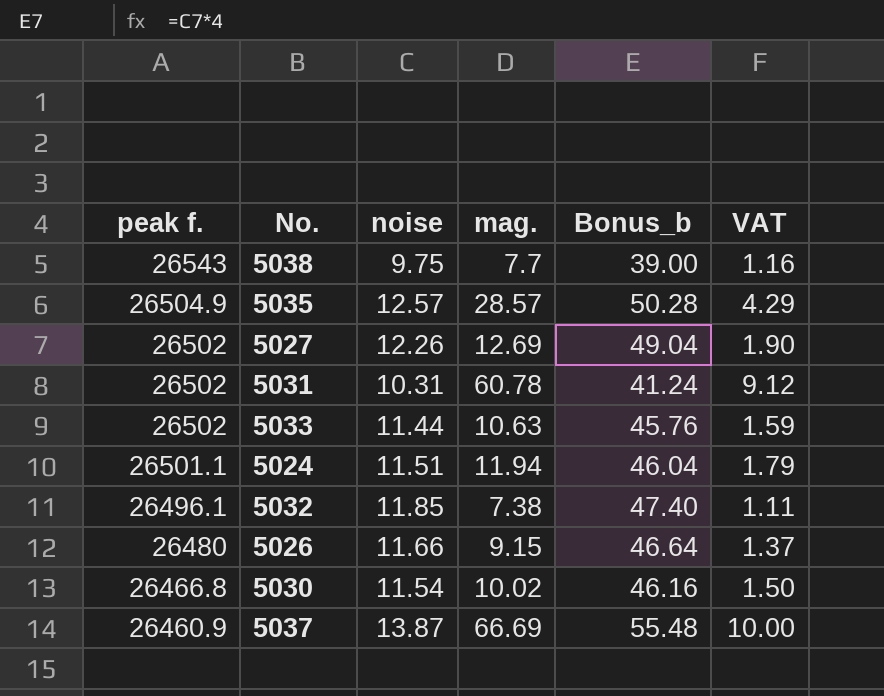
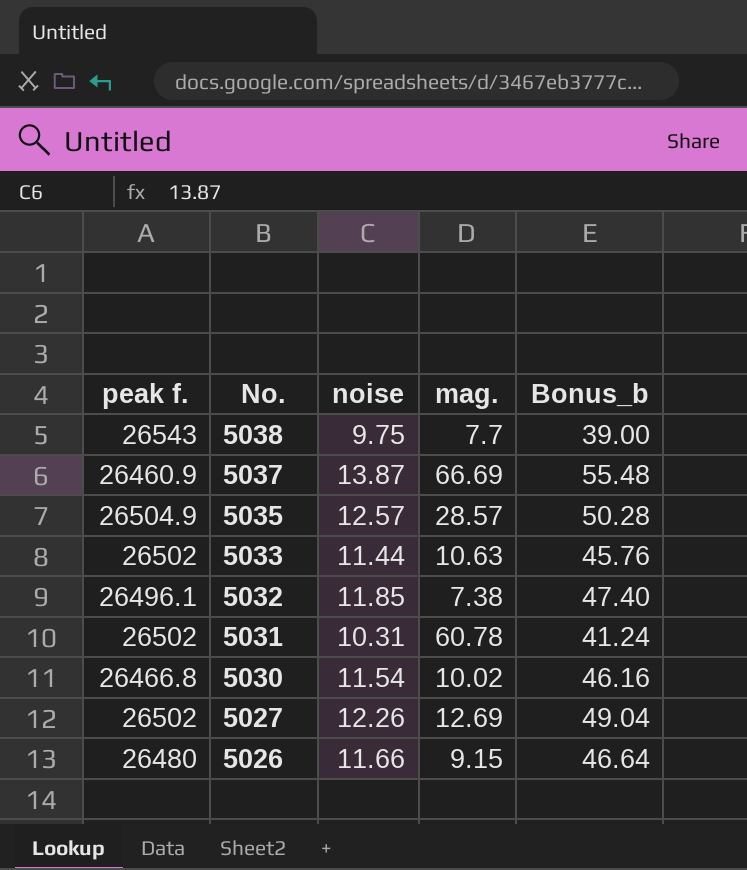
row order: peak f. descending -> No. descending
column VAT | formula: [mag.] * 0.15 -> none
row 5024: 26501.1 | 11.51 | 11.94 | 46.04 | 1.79 -> none

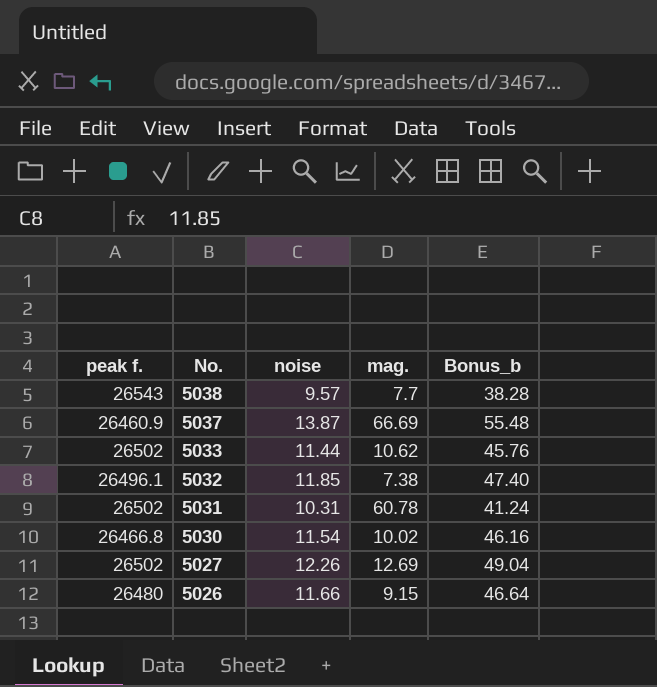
row 5035: 26504.9 | 12.57 | 28.57 | 50.28 -> none
5038 | noise: 9.75 -> 9.57
5038 | Bonus_b: 39.00 -> 38.28
5033 | mag.: 10.63 -> 10.62

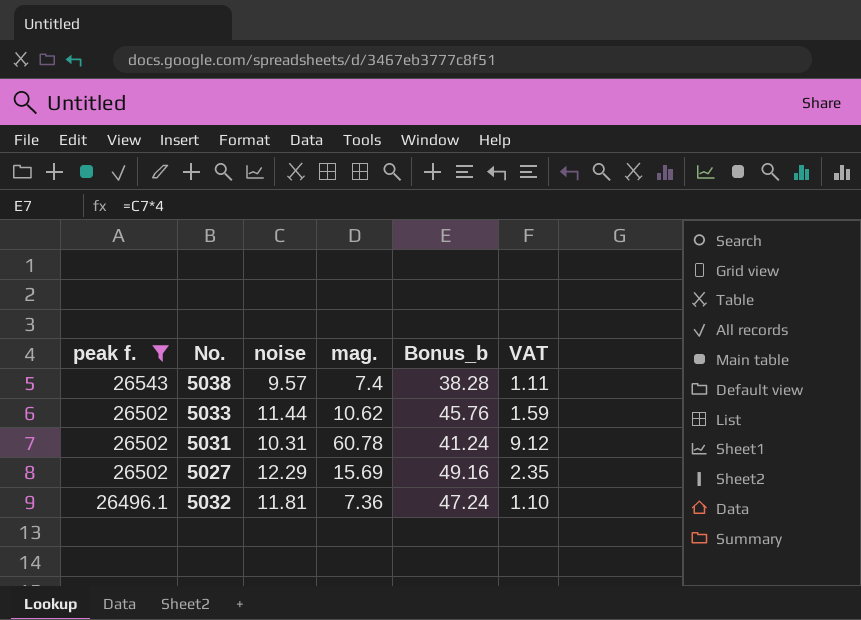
filter: none -> peak f. >= 26496.1
row order: No. descending -> peak f. descending
column VAT | formula: none -> [mag.] * 0.15
5038 | mag.: 7.7 -> 7.4
5027 | noise: 12.26 -> 12.29
5027 | mag.: 12.69 -> 15.69
5027 | Bonus_b: 49.04 -> 49.16
5032 | noise: 11.85 -> 11.81
5032 | mag.: 7.38 -> 7.36
5032 | Bonus_b: 47.40 -> 47.24

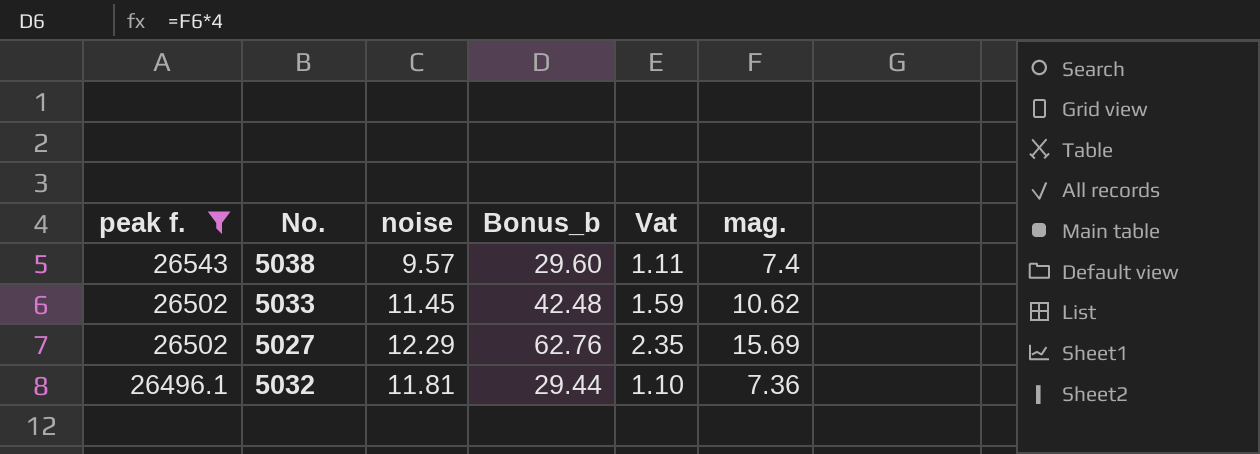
column Bonus_b | formula: [noise] * 4 -> [mag.] * 4
column name: VAT -> Vat
column mag. | position: 4 -> 6
row 5031: 26502 | 10.31 | 60.78 | 41.24 | 9.12 -> none
5033 | noise: 11.44 -> 11.45

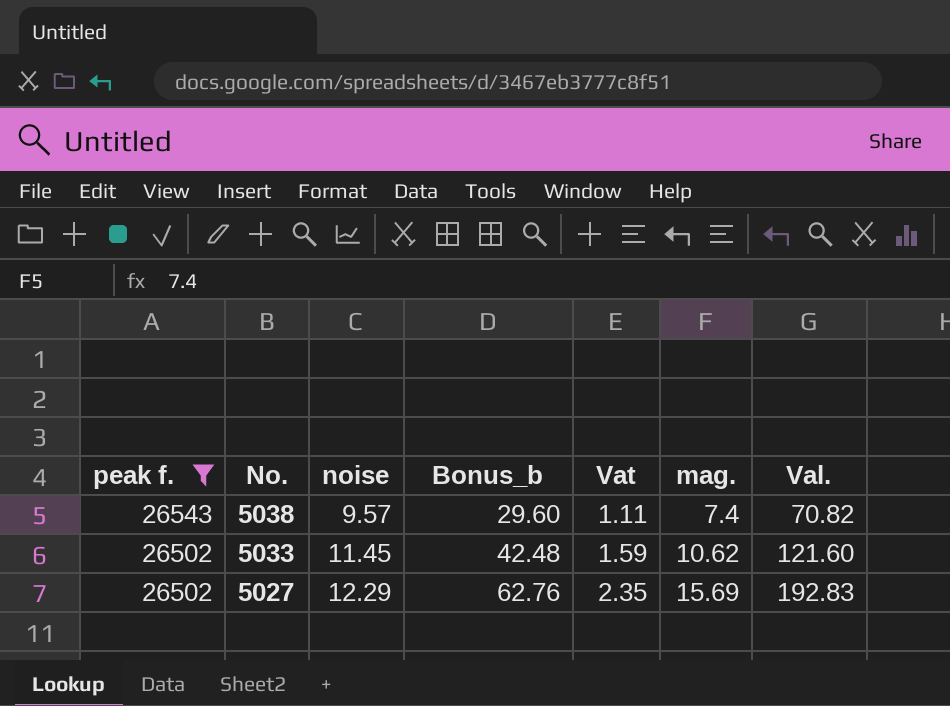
column Val. | formula: none -> [noise] * [mag.]
row 5032: 26496.1 | 11.81 | 29.44 | 1.10 | 7.36 -> none

